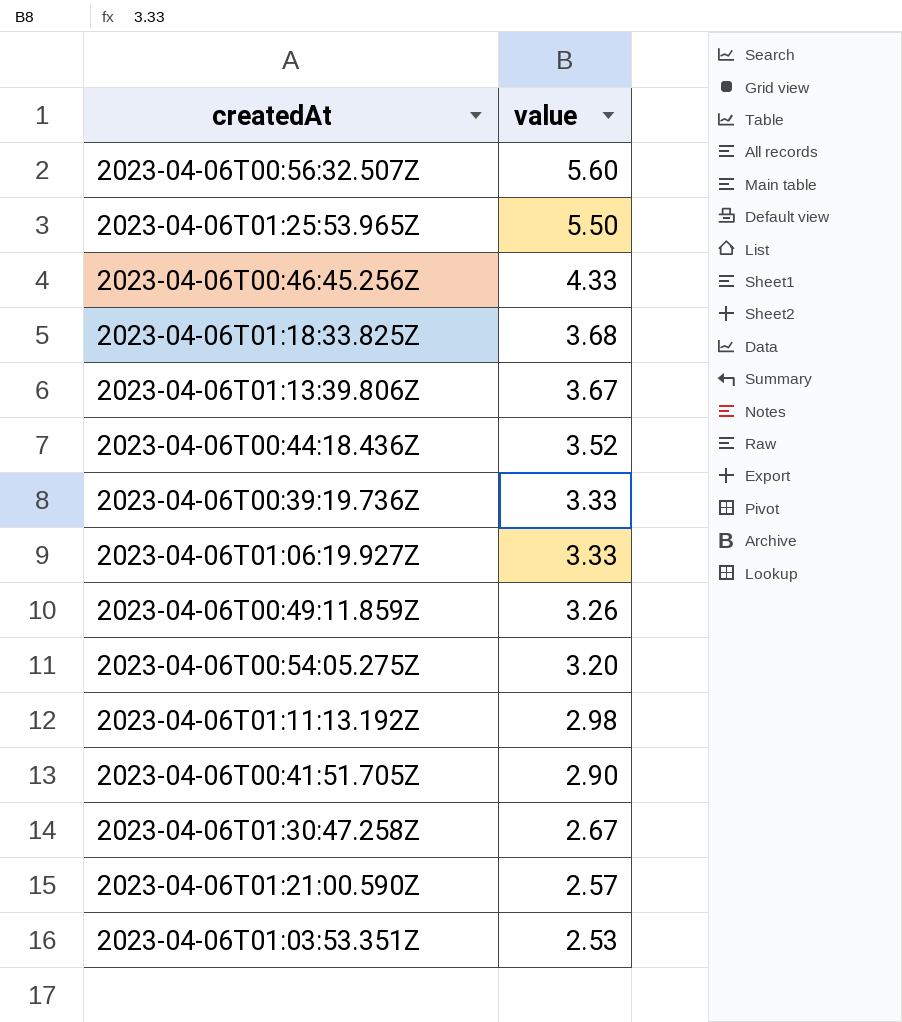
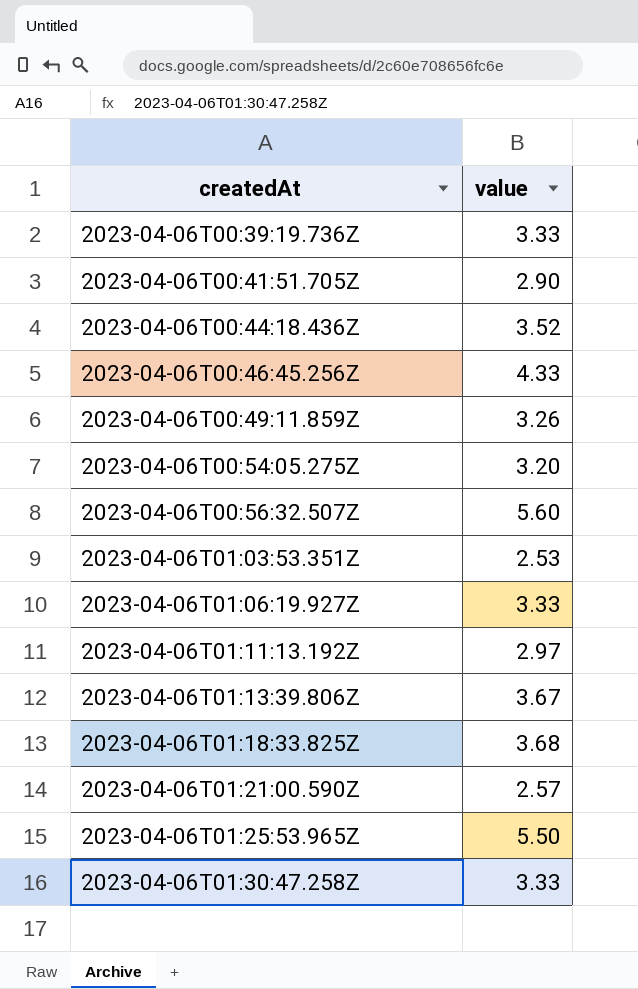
row order: value descending -> createdAt ascending
2023-04-06T01:11:13.192Z | value: 2.98 -> 2.97
2023-04-06T01:30:47.258Z | value: 2.67 -> 3.33

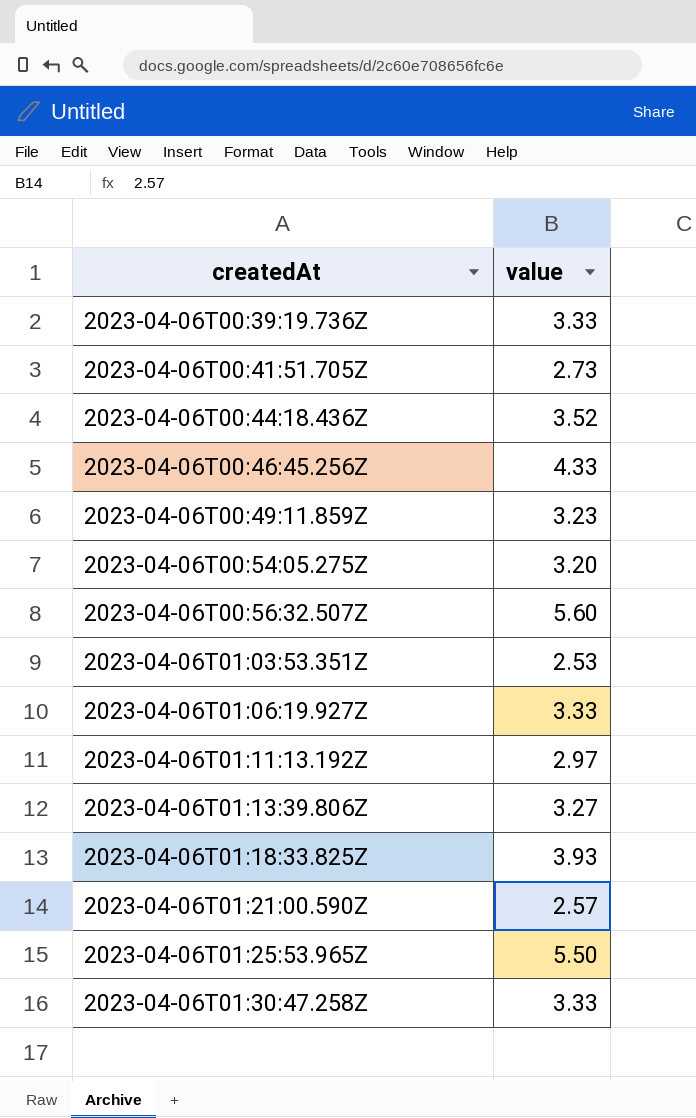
2023-04-06T00:41:51.705Z | value: 2.90 -> 2.73
2023-04-06T00:49:11.859Z | value: 3.26 -> 3.23
2023-04-06T01:13:39.806Z | value: 3.67 -> 3.27
2023-04-06T01:18:33.825Z | value: 3.68 -> 3.93

